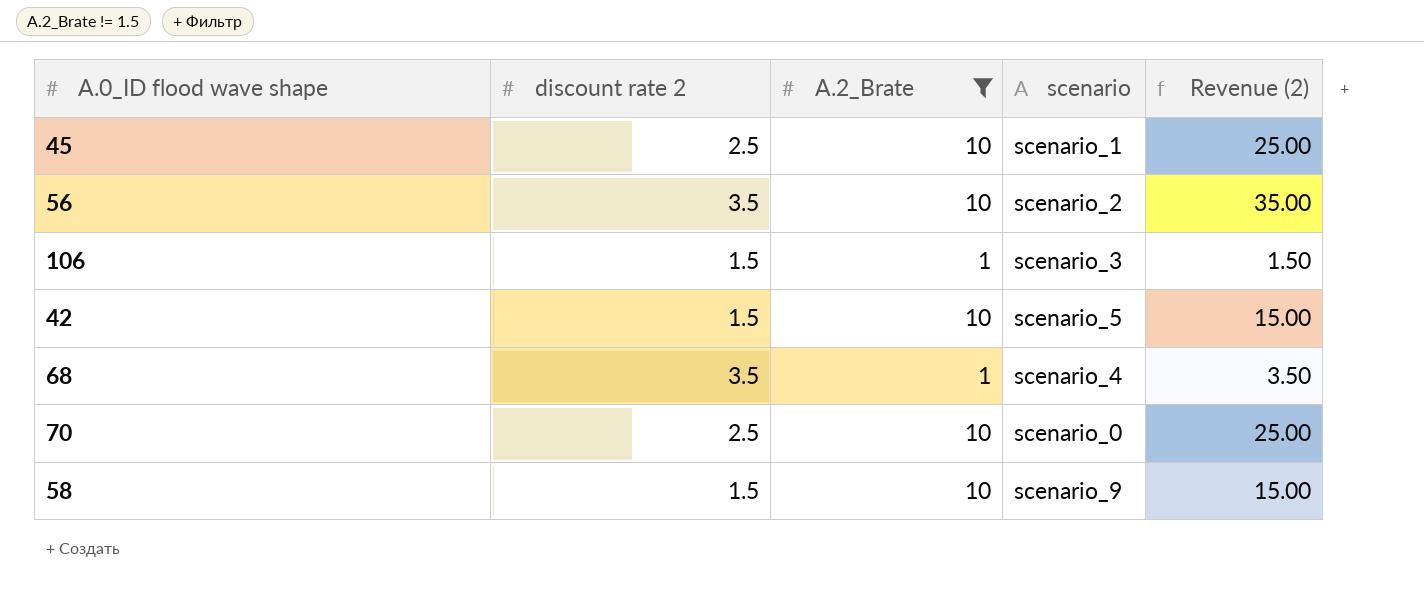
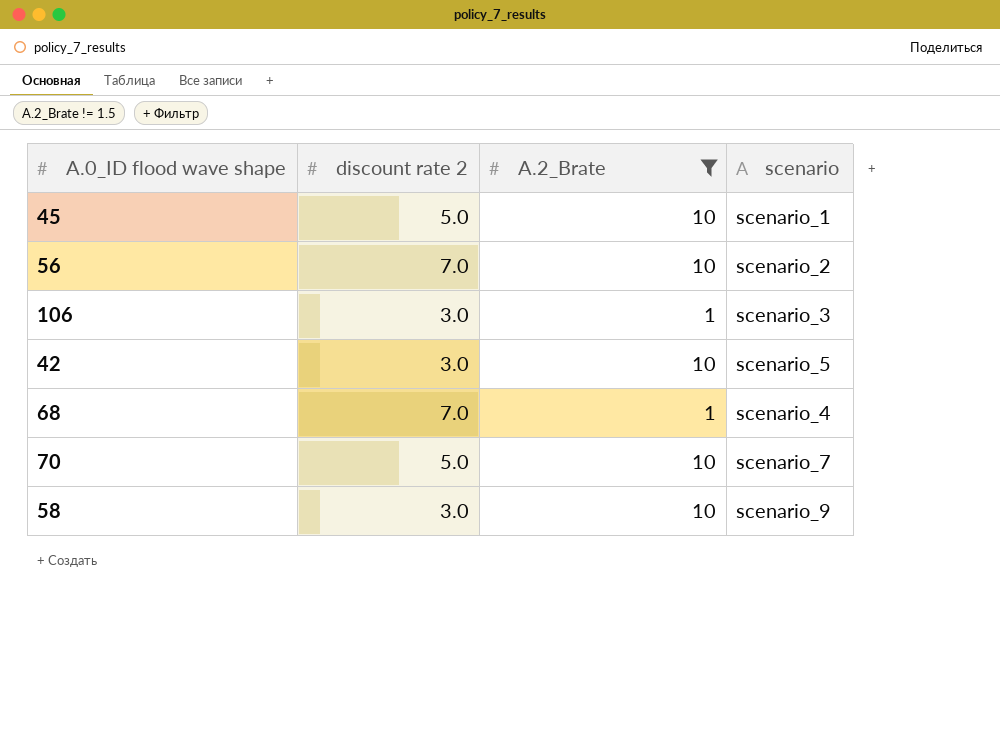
column Revenue (2) | formula: [discount rate 2] * [A.2_Brate] -> none
45 | discount rate 2: 2.5 -> 5.0
56 | discount rate 2: 3.5 -> 7.0
106 | discount rate 2: 1.5 -> 3.0
42 | discount rate 2: 1.5 -> 3.0
68 | discount rate 2: 3.5 -> 7.0
70 | discount rate 2: 2.5 -> 5.0
70 | scenario: scenario_0 -> scenario_7
58 | discount rate 2: 1.5 -> 3.0

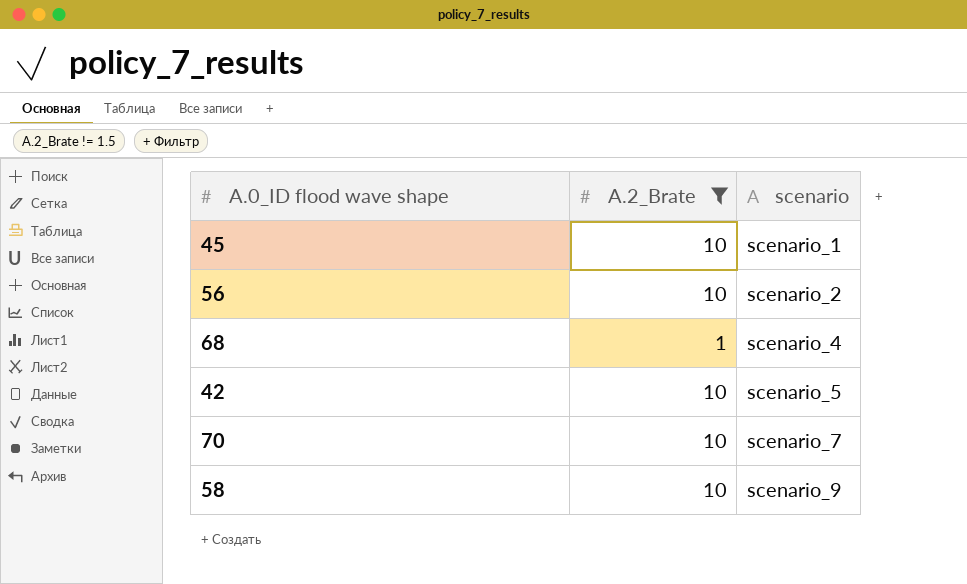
row order: none -> scenario ascending
column discount rate 2 | position: 2 -> none
row 106: 3.0 | 1 | scenario_3 -> none

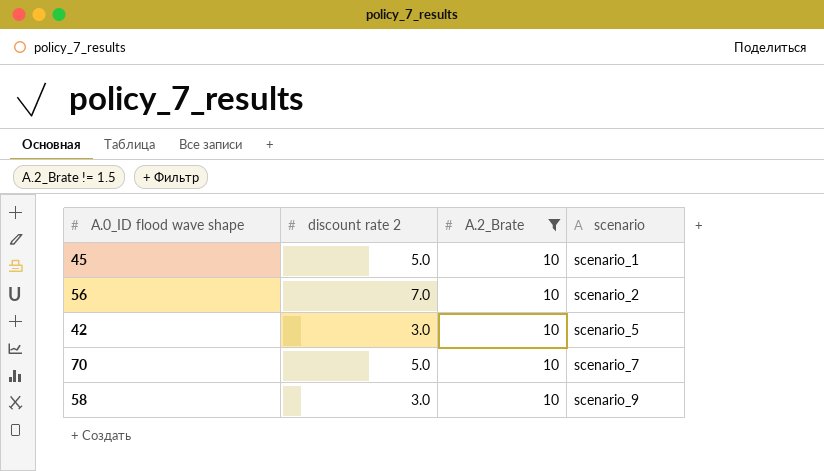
column discount rate 2 | position: none -> 2
row 68: 1 | scenario_4 -> none

